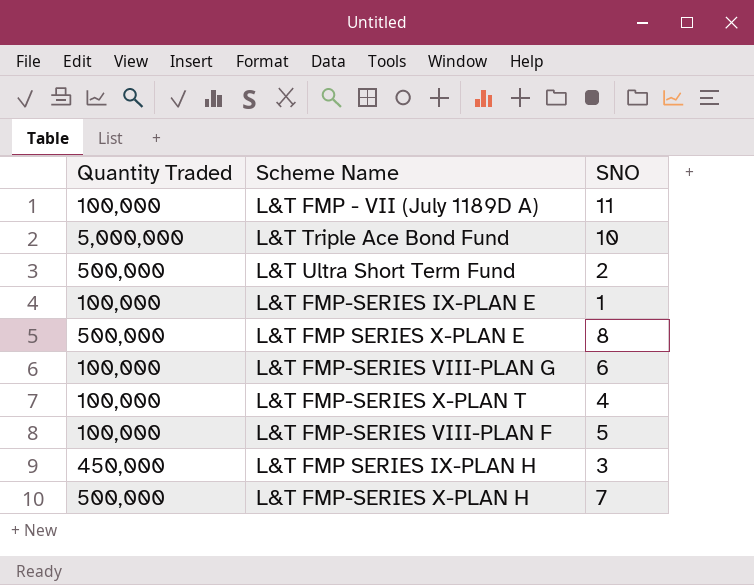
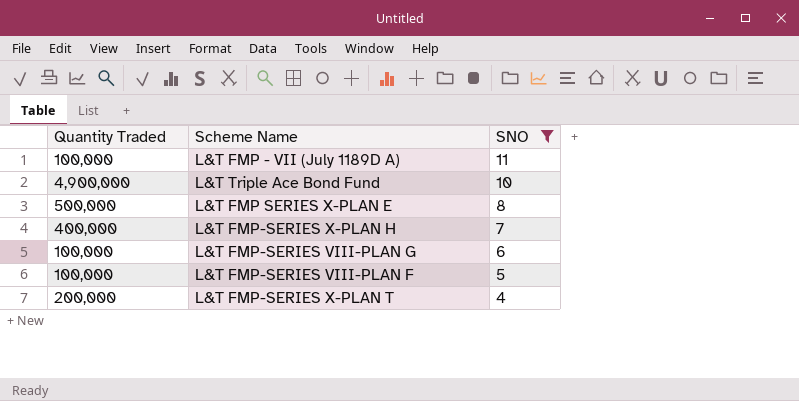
filter: none -> SNO >= 4
row order: none -> SNO descending
L&T Triple Ace Bond Fund | Quantity Traded: 5,000,000 -> 4,900,000
L&T FMP-SERIES X-PLAN H | Quantity Traded: 500,000 -> 400,000
L&T FMP-SERIES X-PLAN T | Quantity Traded: 100,000 -> 200,000

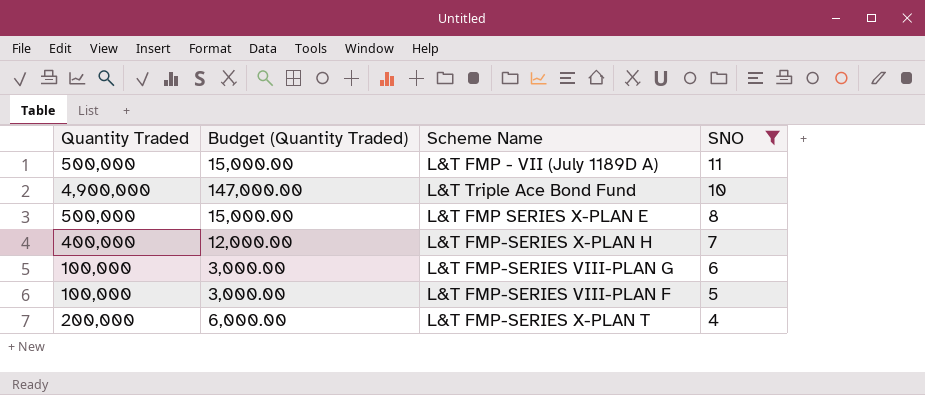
column Budget (Quantity Traded) | formula: none -> [Quantity Traded] * 0.03
L&T FMP - VII (July 1189D A) | Quantity Traded: 100,000 -> 500,000

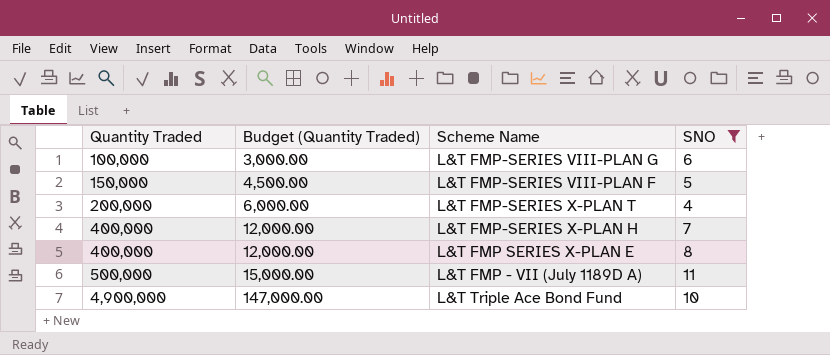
row order: SNO descending -> Quantity Traded ascending
L&T FMP-SERIES VIII-PLAN F | Quantity Traded: 100,000 -> 150,000
L&T FMP-SERIES VIII-PLAN F | Budget (Quantity Traded): 3,000.00 -> 4,500.00
L&T FMP SERIES X-PLAN E | Quantity Traded: 500,000 -> 400,000
L&T FMP SERIES X-PLAN E | Budget (Quantity Traded): 15,000.00 -> 12,000.00

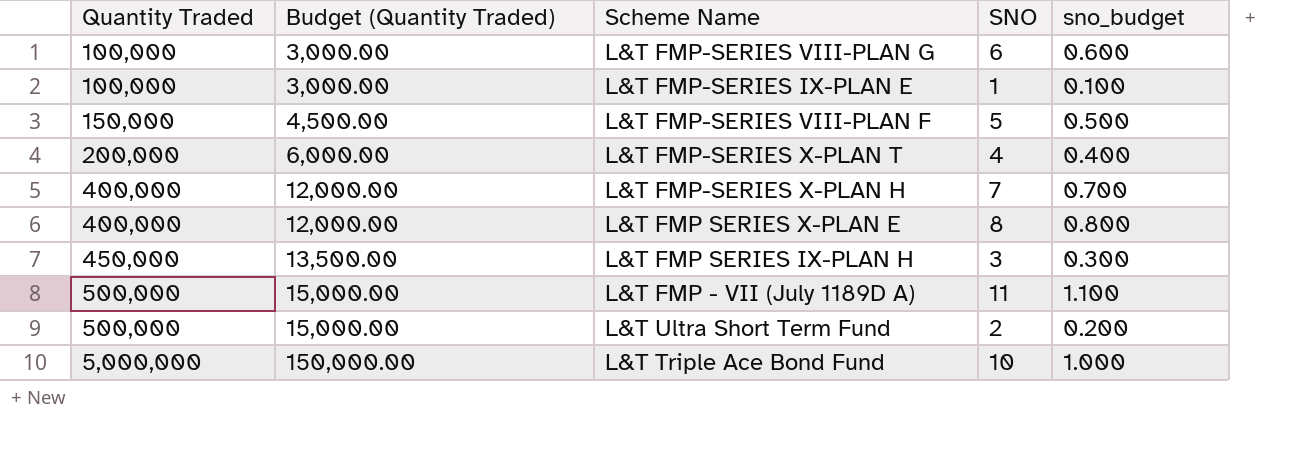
filter: SNO >= 4 -> none
column sno_budget | formula: none -> [SNO] * 0.1
L&T Triple Ace Bond Fund | Quantity Traded: 4,900,000 -> 5,000,000
L&T Triple Ace Bond Fund | Budget (Quantity Traded): 147,000.00 -> 150,000.00

